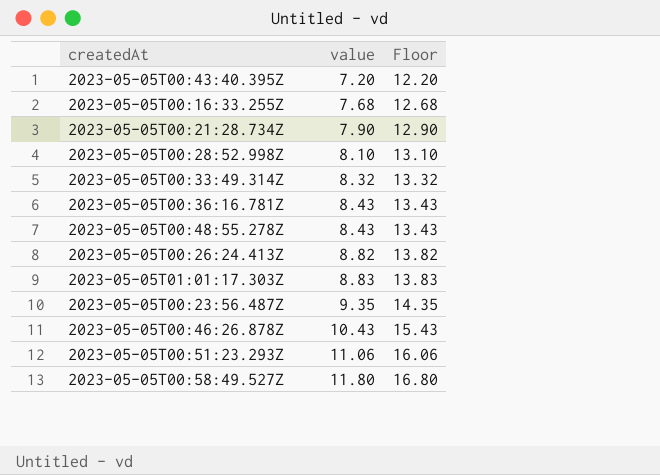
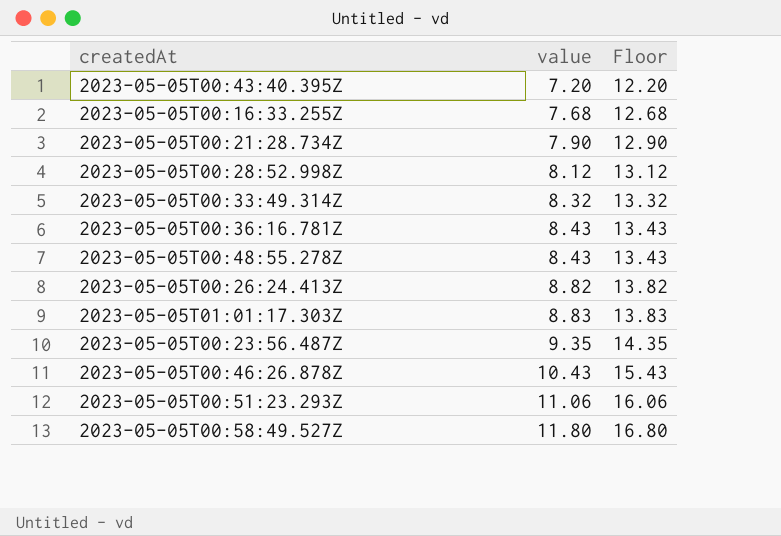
2023-05-05T00:28:52.998Z | value: 8.10 -> 8.12
2023-05-05T00:28:52.998Z | Floor: 13.10 -> 13.12

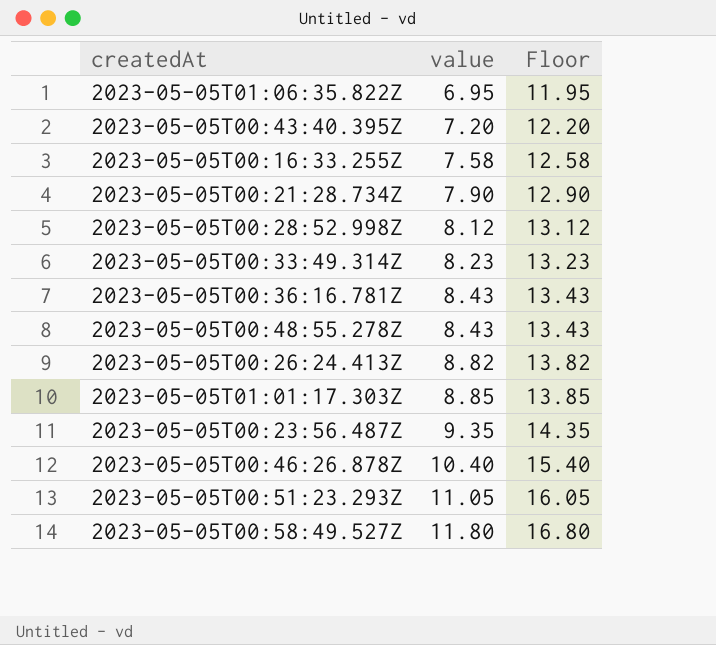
row 2023-05-05T01:06:35.822Z: none -> 6.95 | 11.95
2023-05-05T00:16:33.255Z | value: 7.68 -> 7.58
2023-05-05T00:16:33.255Z | Floor: 12.68 -> 12.58
2023-05-05T00:33:49.314Z | value: 8.32 -> 8.23
2023-05-05T00:33:49.314Z | Floor: 13.32 -> 13.23
2023-05-05T01:01:17.303Z | value: 8.83 -> 8.85
2023-05-05T01:01:17.303Z | Floor: 13.83 -> 13.85
2023-05-05T00:46:26.878Z | value: 10.43 -> 10.40
2023-05-05T00:46:26.878Z | Floor: 15.43 -> 15.40
2023-05-05T00:51:23.293Z | value: 11.06 -> 11.05
2023-05-05T00:51:23.293Z | Floor: 16.06 -> 16.05

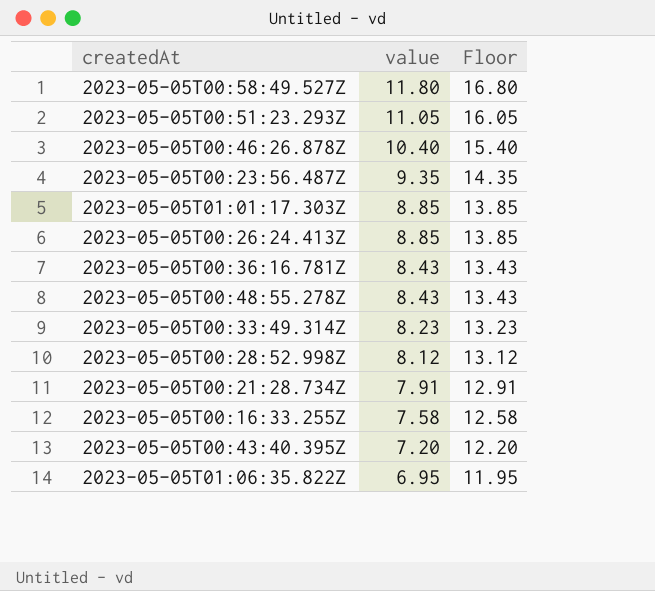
row order: value ascending -> value descending
2023-05-05T00:26:24.413Z | value: 8.82 -> 8.85
2023-05-05T00:26:24.413Z | Floor: 13.82 -> 13.85
2023-05-05T00:21:28.734Z | value: 7.90 -> 7.91
2023-05-05T00:21:28.734Z | Floor: 12.90 -> 12.91

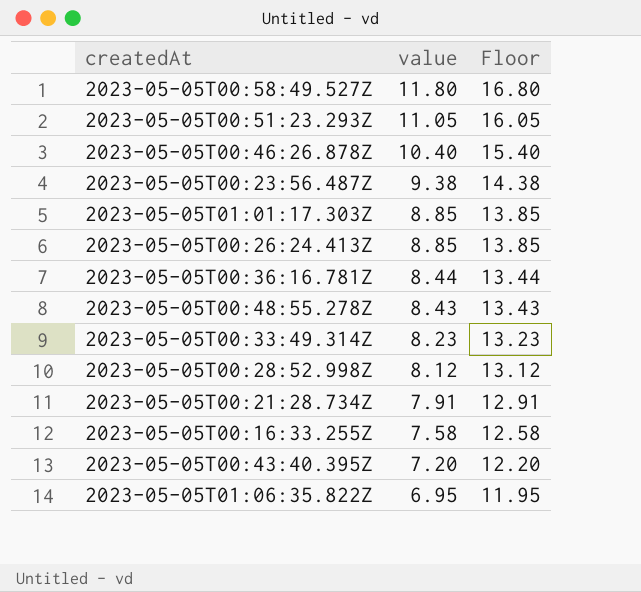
2023-05-05T00:23:56.487Z | value: 9.35 -> 9.38
2023-05-05T00:23:56.487Z | Floor: 14.35 -> 14.38
2023-05-05T00:36:16.781Z | value: 8.43 -> 8.44
2023-05-05T00:36:16.781Z | Floor: 13.43 -> 13.44

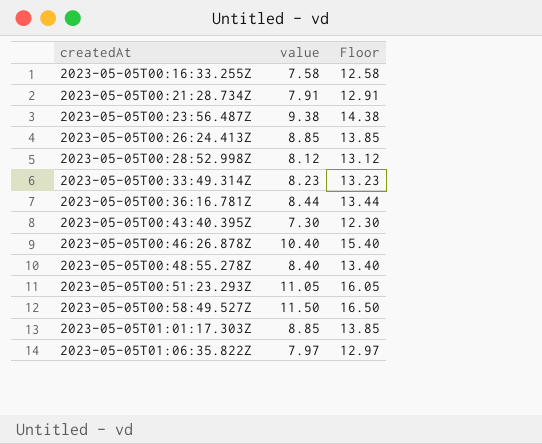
row order: value descending -> createdAt ascending
2023-05-05T00:43:40.395Z | value: 7.20 -> 7.30
2023-05-05T00:43:40.395Z | Floor: 12.20 -> 12.30
2023-05-05T00:48:55.278Z | value: 8.43 -> 8.40
2023-05-05T00:48:55.278Z | Floor: 13.43 -> 13.40
2023-05-05T00:58:49.527Z | value: 11.80 -> 11.50
2023-05-05T00:58:49.527Z | Floor: 16.80 -> 16.50
2023-05-05T01:06:35.822Z | value: 6.95 -> 7.97
2023-05-05T01:06:35.822Z | Floor: 11.95 -> 12.97

